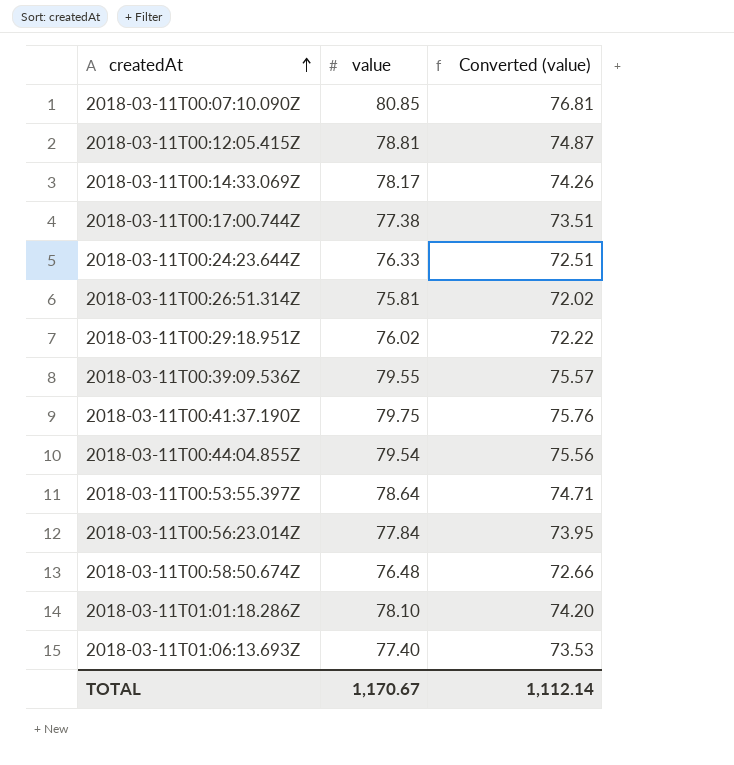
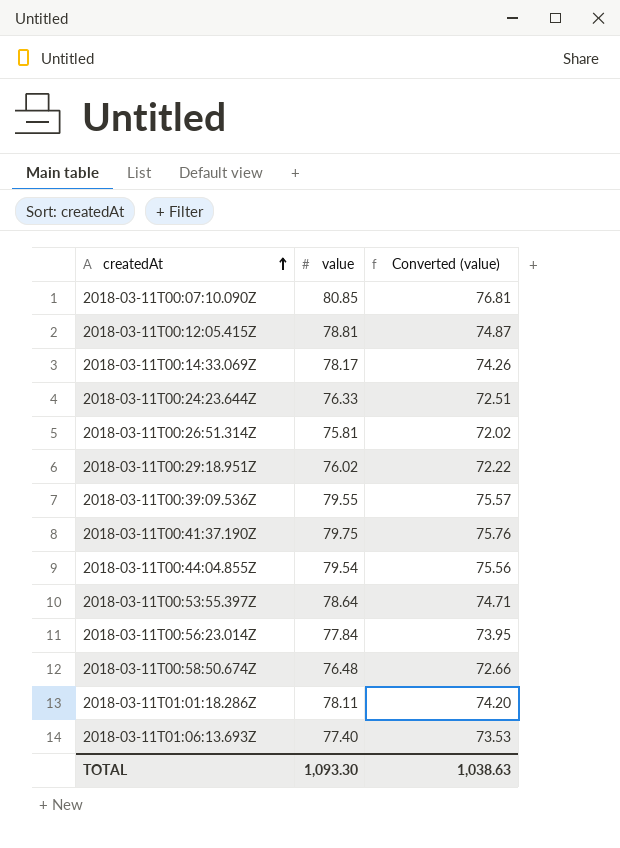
row 2018-03-11T00:17:00.744Z: 77.38 | 73.51 -> none
2018-03-11T01:01:18.286Z | value: 78.10 -> 78.11
TOTAL | value: 1,170.67 -> 1,093.30
TOTAL | Converted (value): 1,112.14 -> 1,038.63

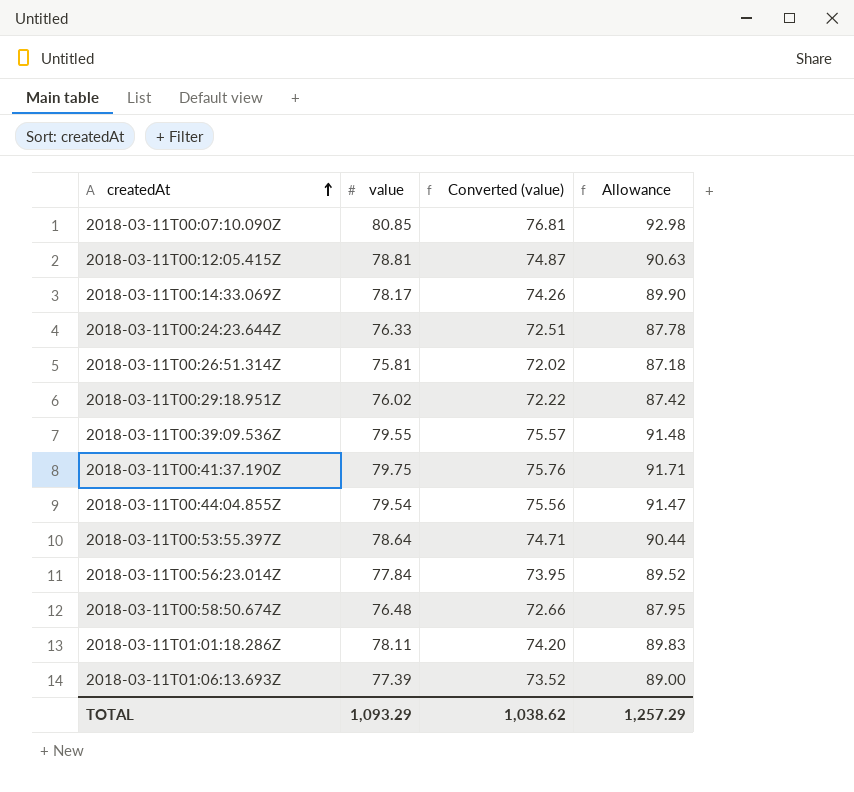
column Allowance | formula: none -> [value] * 1.15
2018-03-11T01:06:13.693Z | value: 77.40 -> 77.39
2018-03-11T01:06:13.693Z | Converted (value): 73.53 -> 73.52
TOTAL | value: 1,093.30 -> 1,093.29
TOTAL | Converted (value): 1,038.63 -> 1,038.62

